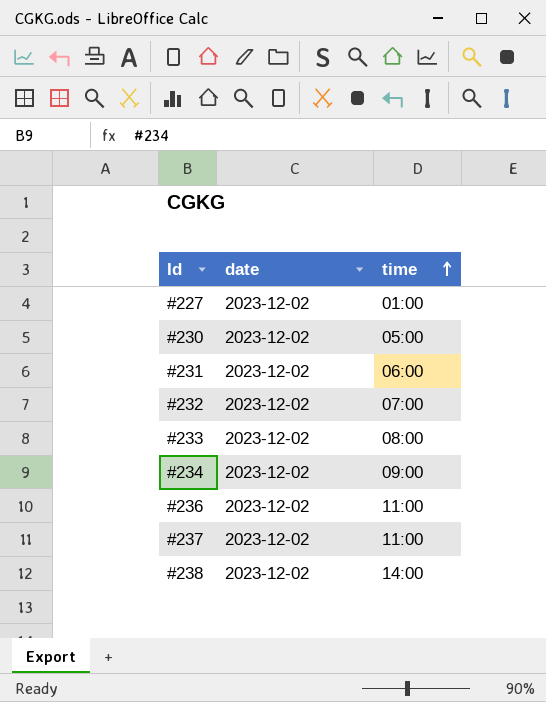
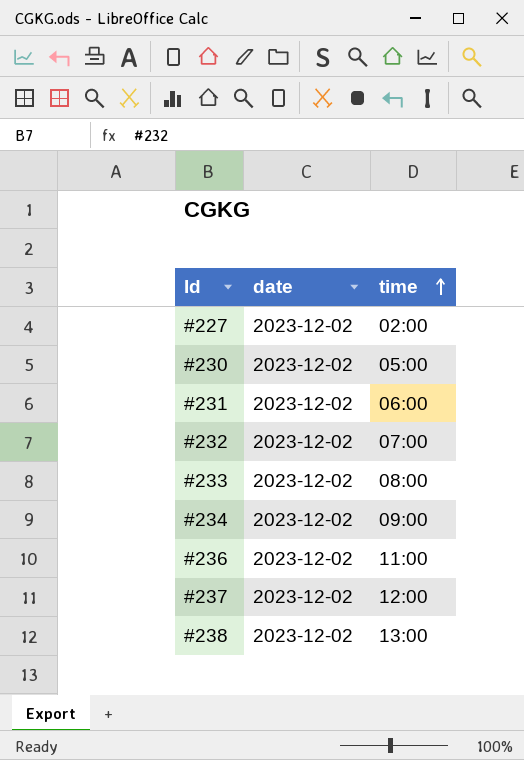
#227 | time: 01:00 -> 02:00
#237 | time: 11:00 -> 12:00
#238 | time: 14:00 -> 13:00

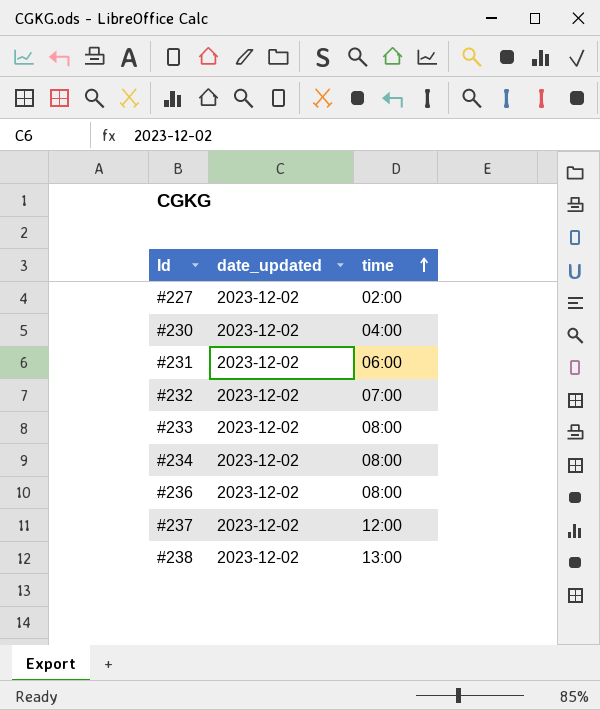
column name: date -> date_updated
#230 | time: 05:00 -> 04:00
#234 | time: 09:00 -> 08:00
#236 | time: 11:00 -> 08:00

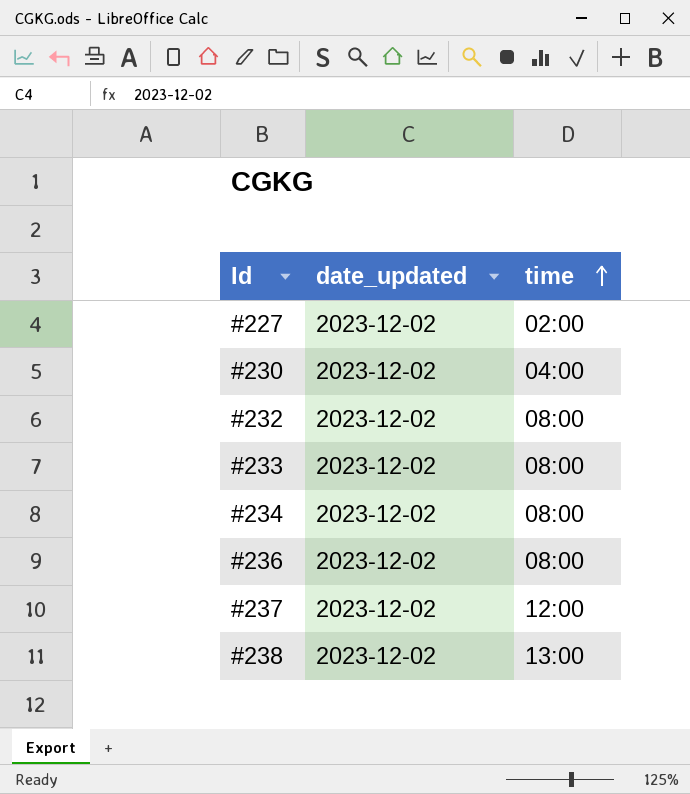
row #231: 2023-12-02 | 06:00 -> none
#232 | time: 07:00 -> 08:00

